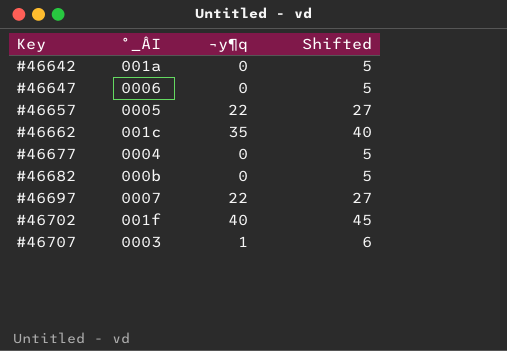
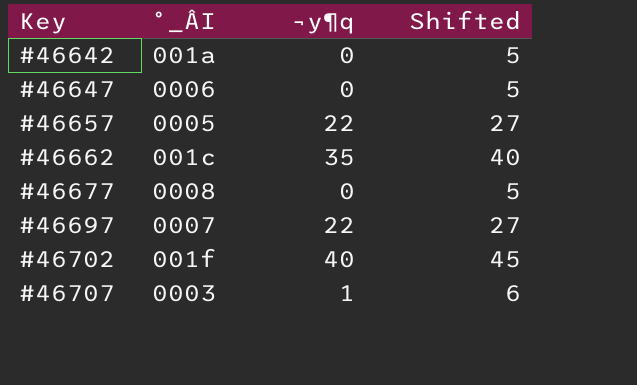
row #46682: 000b | 0 | 5 -> none
#46677 | °_ÂI: 0004 -> 0008

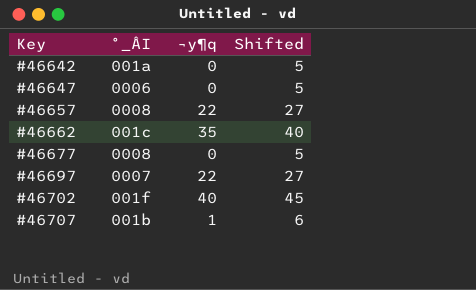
#46657 | °_ÂI: 0005 -> 0008
#46707 | °_ÂI: 0003 -> 001b

